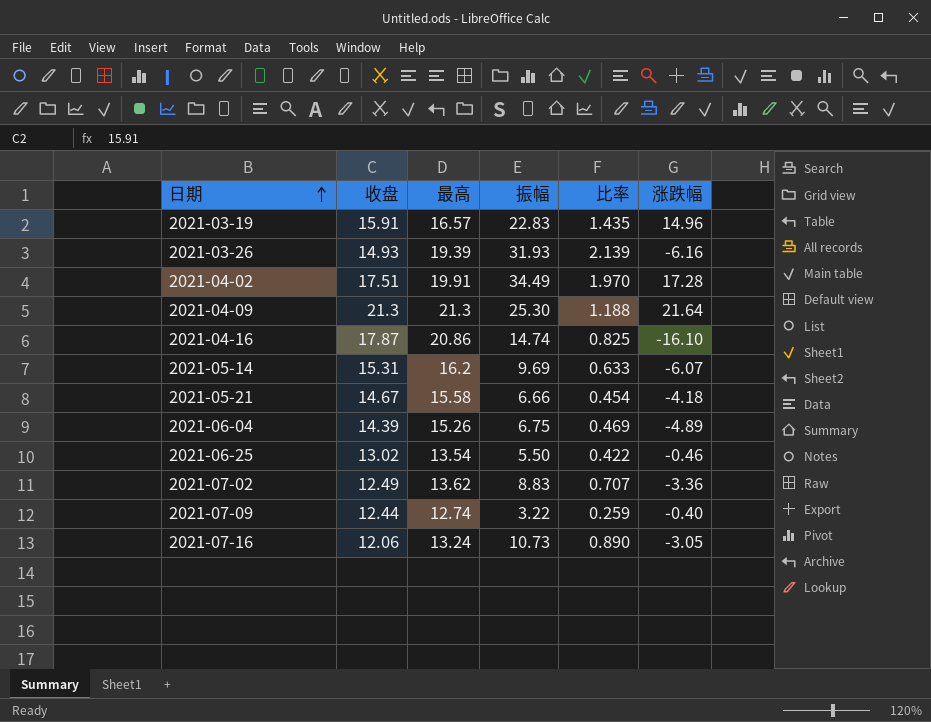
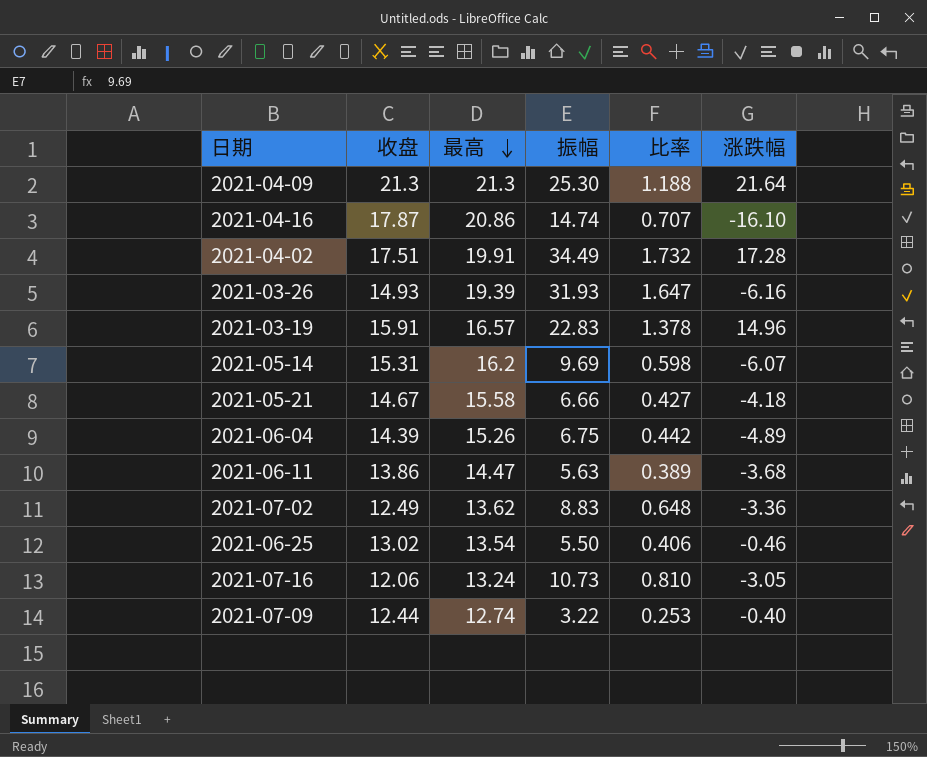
row order: 日期 ascending -> 最高 descending
column 比率 | formula: [振幅] / [收盘] -> [振幅] / [最高]
row 2021-06-11: none -> 13.86 | 14.47 | 5.63 | 0.389 | -3.68

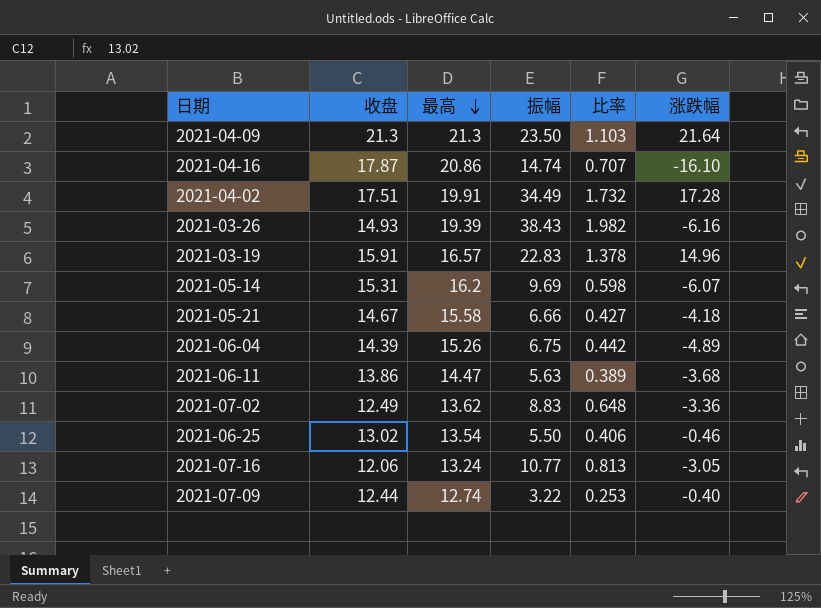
2021-04-09 | 振幅: 25.30 -> 23.50
2021-04-09 | 比率: 1.188 -> 1.103
2021-03-26 | 振幅: 31.93 -> 38.43
2021-03-26 | 比率: 1.647 -> 1.982
2021-07-16 | 振幅: 10.73 -> 10.77
2021-07-16 | 比率: 0.810 -> 0.813

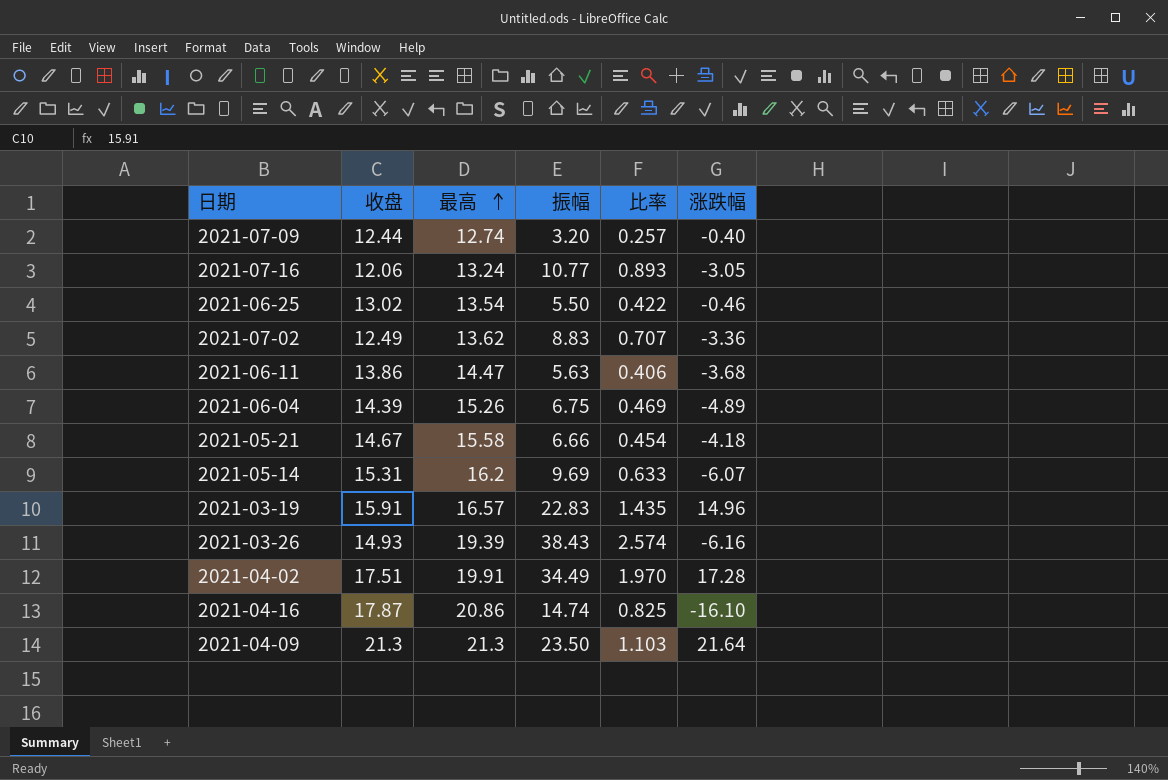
row order: 最高 descending -> 最高 ascending
column 比率 | formula: [振幅] / [最高] -> [振幅] / [收盘]
2021-07-09 | 振幅: 3.22 -> 3.20

